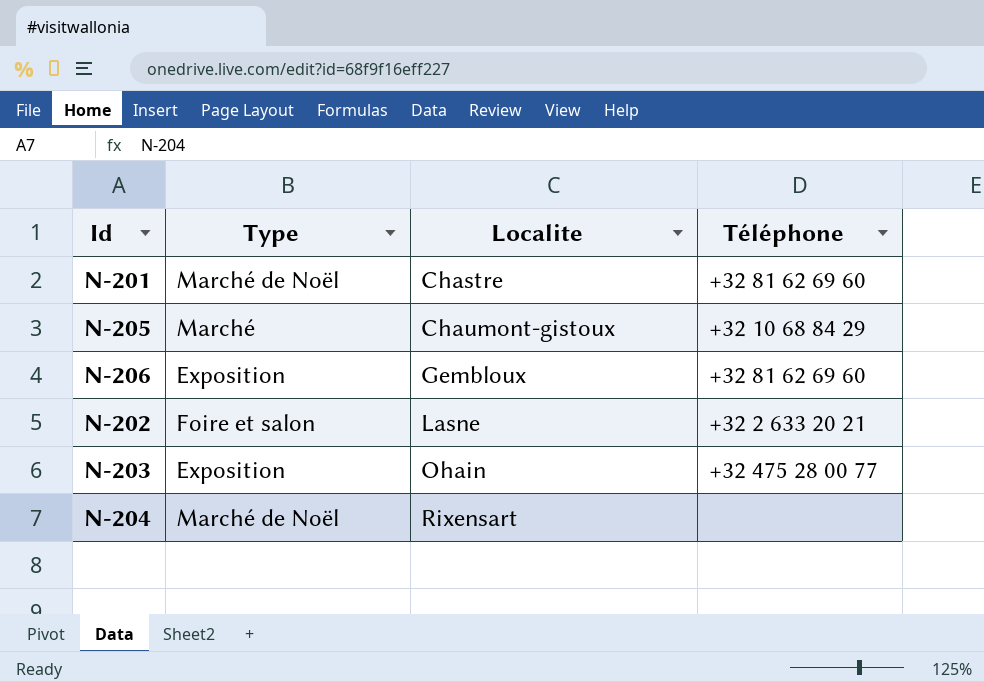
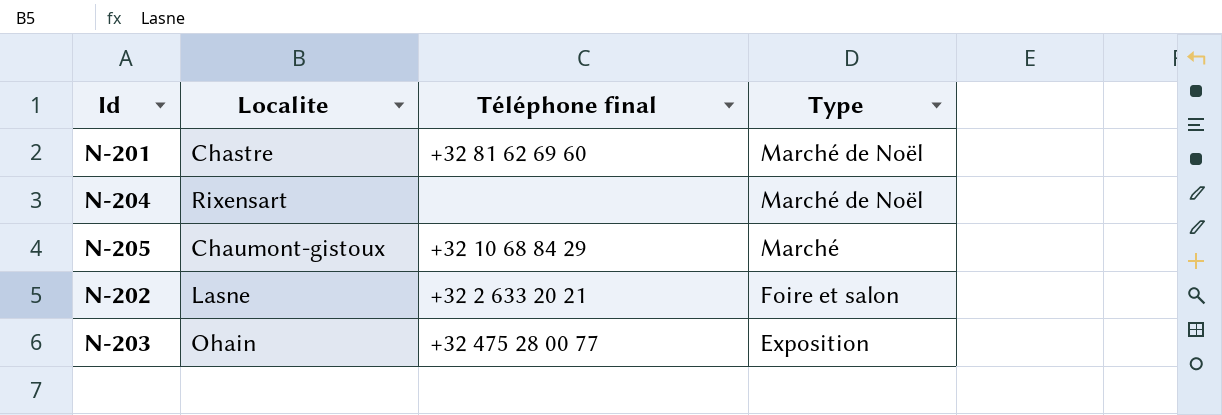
row order: Localite ascending -> Type descending
column name: Téléphone -> Téléphone final
column Type | position: 2 -> 4
row N-206: Exposition | Gembloux | +32 81 62 69 60 -> none

